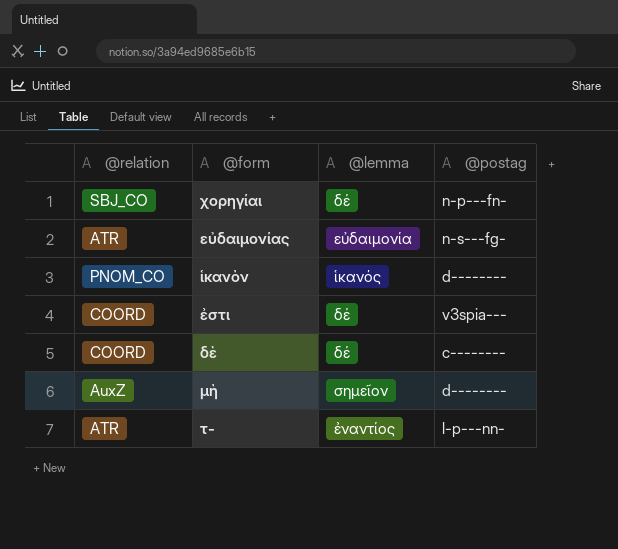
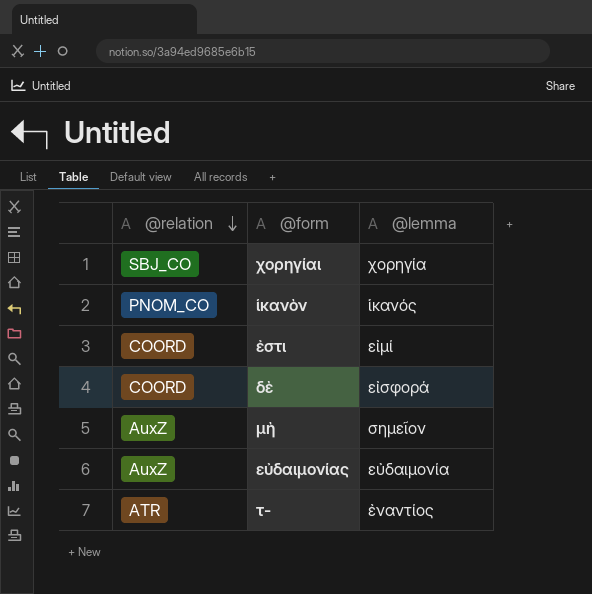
row order: none -> @relation descending
column @postag | position: 4 -> none
χορηγίαι | @lemma: δέ -> χορηγία
ἐστι | @lemma: δέ -> εἰμί
δὲ | @lemma: δέ -> εἰσφορά
εὐδαιμονίας | @relation: ATR -> AuxZ

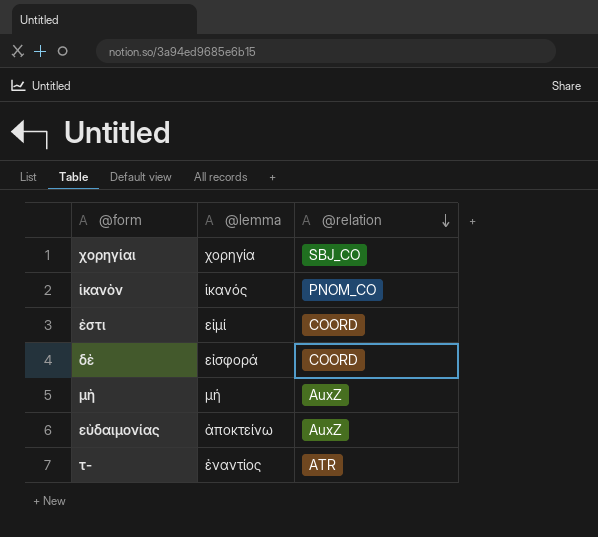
column @relation | position: 1 -> 3
μὴ | @lemma: σημεῖον -> μή
εὐδαιμονίας | @lemma: εὐδαιμονία -> ἀποκτείνω

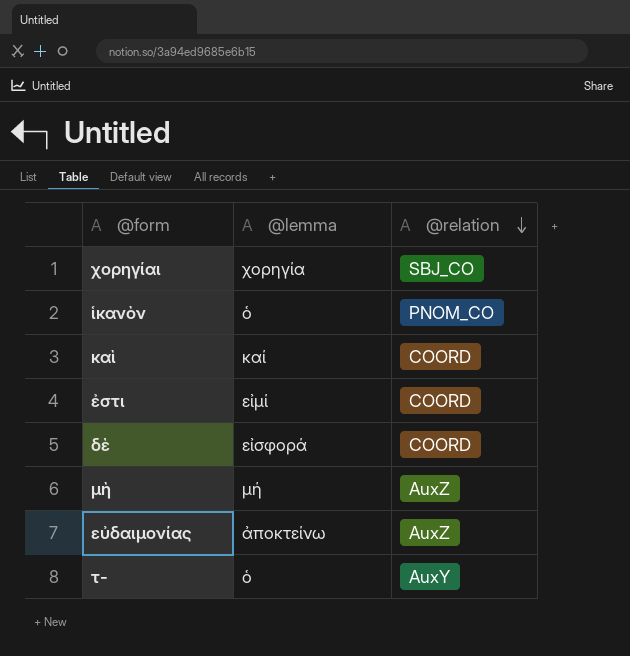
ἱκανὸν | @lemma: ἱκανός -> ὁ
row καὶ: none -> καί | COORD
τ- | @lemma: ἐναντίος -> ὁ
τ- | @relation: ATR -> AuxY

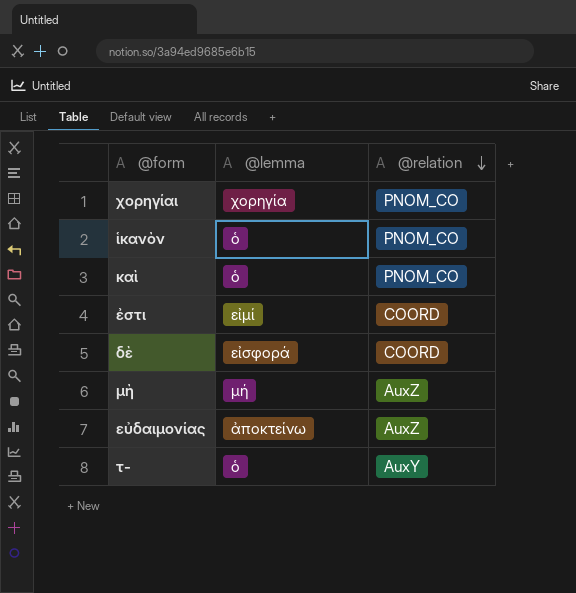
χορηγίαι | @relation: SBJ_CO -> PNOM_CO
καὶ | @lemma: καί -> ὁ
καὶ | @relation: COORD -> PNOM_CO

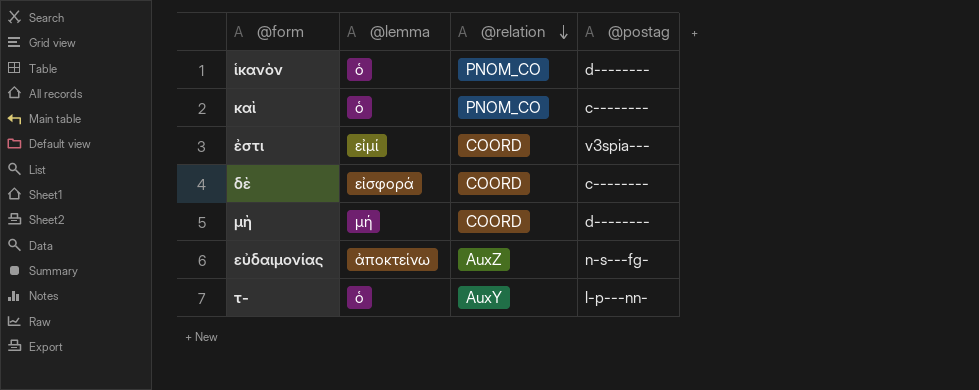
column @postag | position: none -> 4
row χορηγίαι: χορηγία | PNOM_CO -> none
μὴ | @relation: AuxZ -> COORD

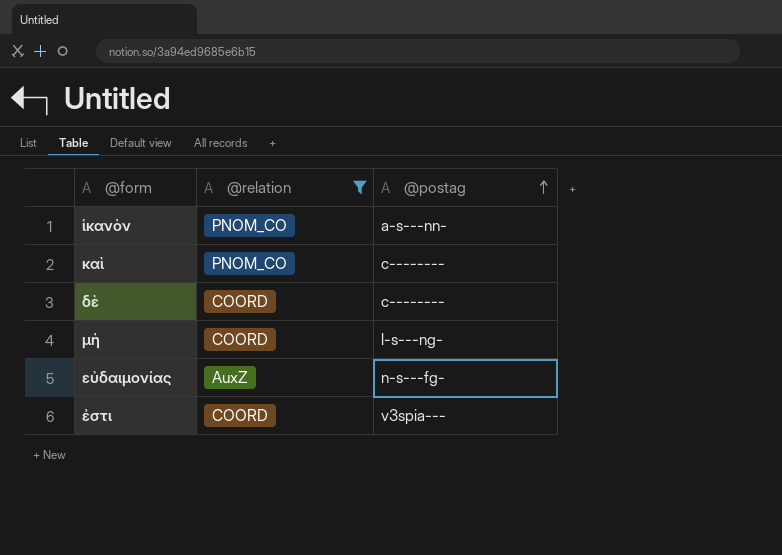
filter: none -> @relation != AuxY
row order: @relation descending -> @postag ascending
column @lemma | position: 2 -> none
ἱκανὸν | @postag: d-------- -> a-s---nn-
μὴ | @postag: d-------- -> l-s---ng-

